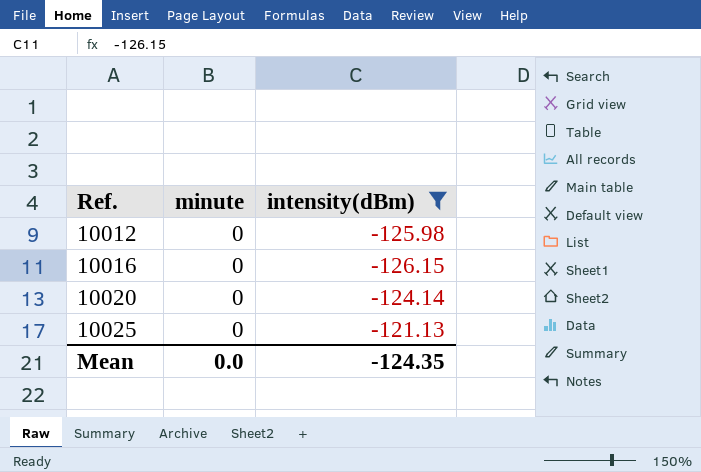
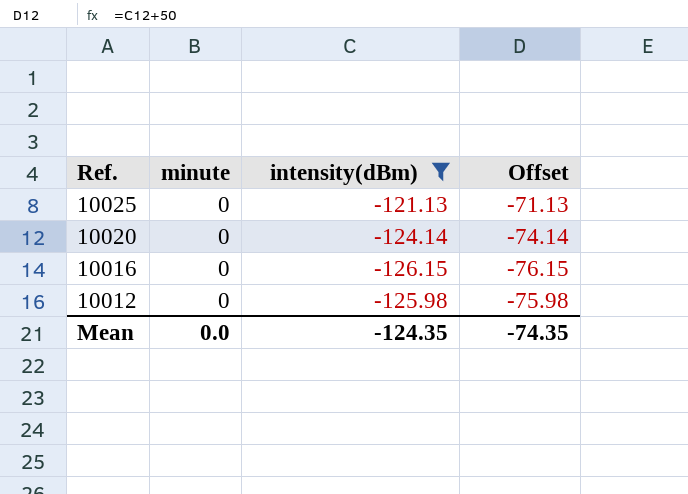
row order: Ref. ascending -> Ref. descending
column Offset | formula: none -> [intensity(dBm)] + 50

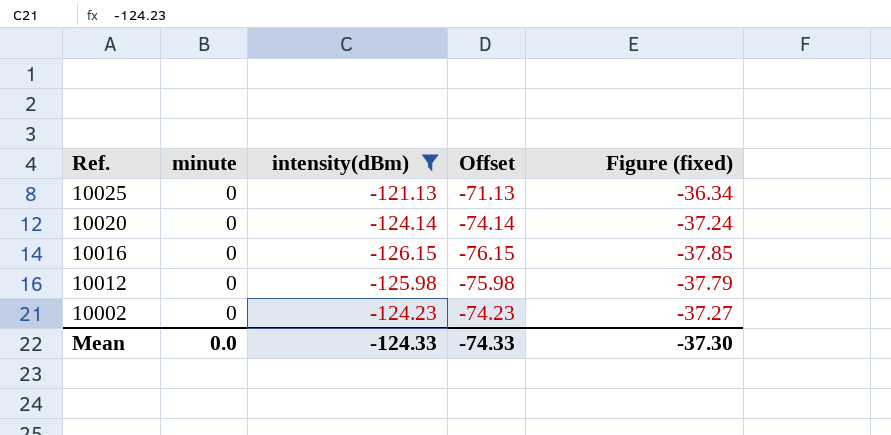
column Figure (fixed) | formula: none -> [intensity(dBm)] * 0.3
row 10002: none -> 0 | -124.23 | -74.23 | -37.27
Mean | intensity(dBm): -124.35 -> -124.33
Mean | Offset: -74.35 -> -74.33

